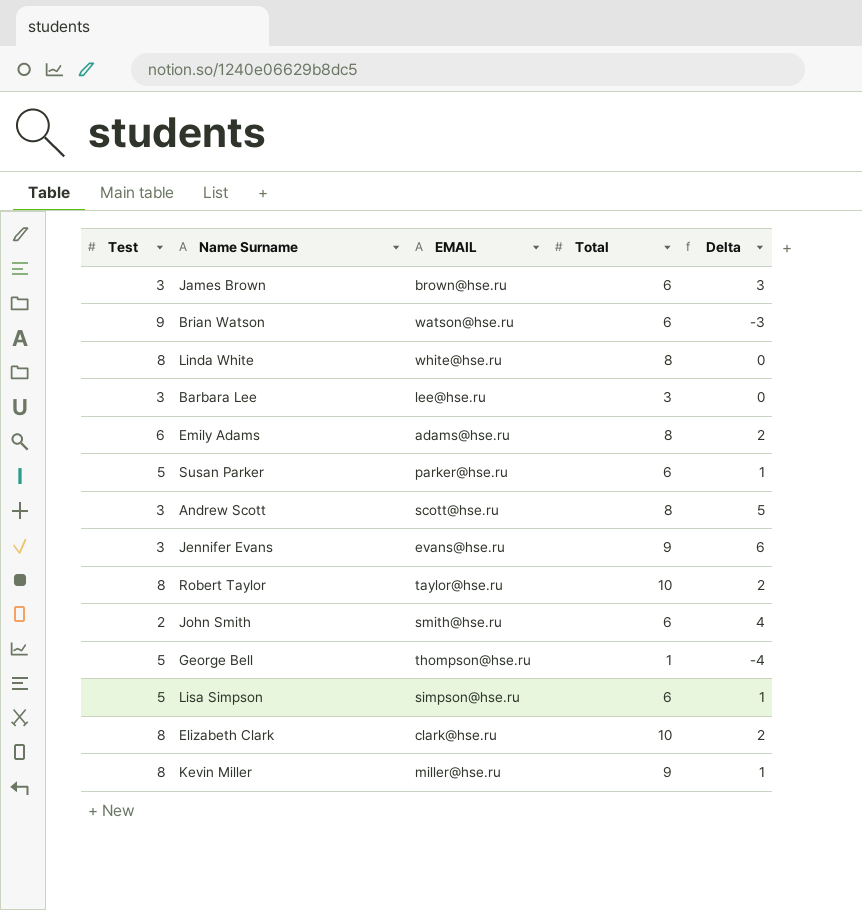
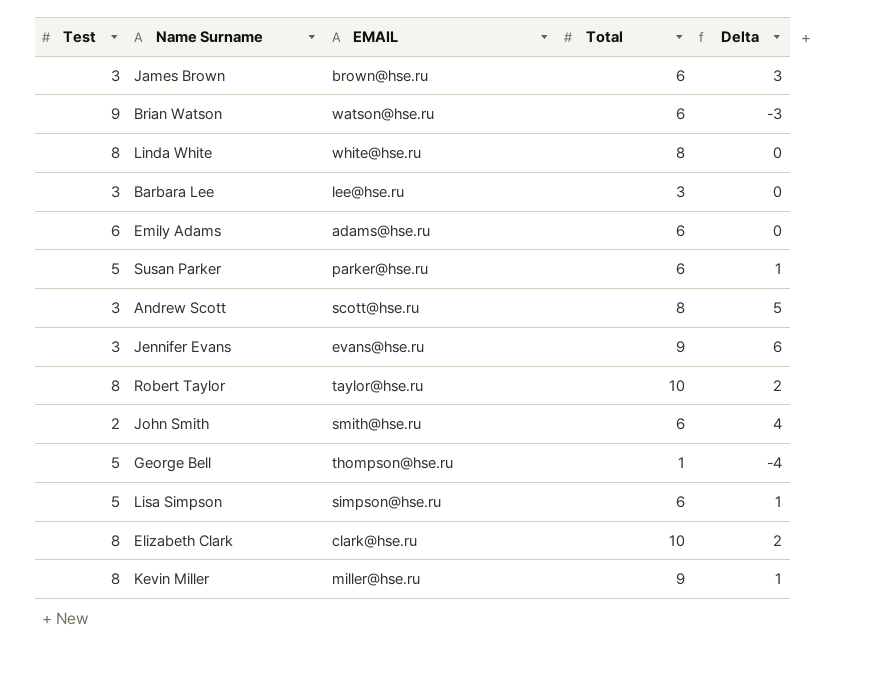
Emily Adams | Total: 8 -> 6
Emily Adams | Delta: 2 -> 0

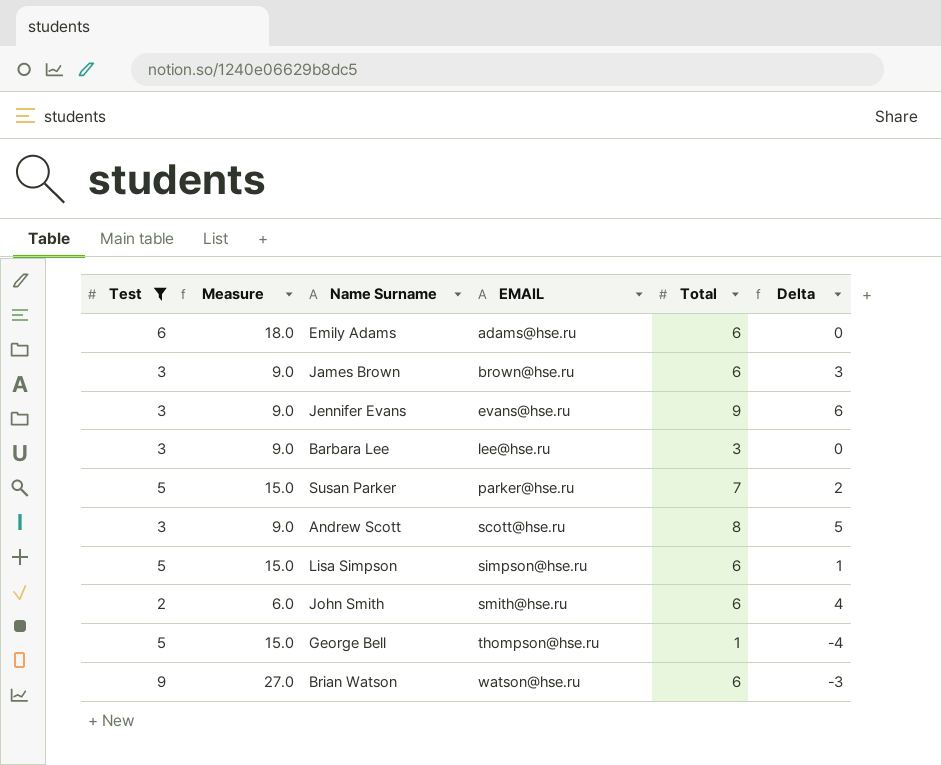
filter: none -> Test != 8
row order: none -> EMAIL ascending
column Measure | formula: none -> [Test] * 3
Susan Parker | Total: 6 -> 7
Susan Parker | Delta: 1 -> 2

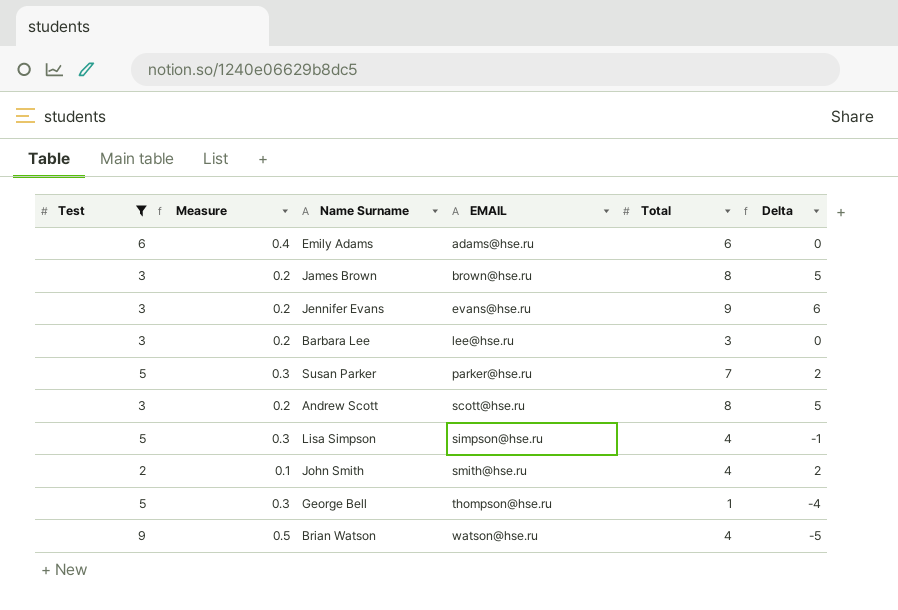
column Measure | formula: [Test] * 3 -> [Test] * 0.06
James Brown | Total: 6 -> 8
James Brown | Delta: 3 -> 5
Lisa Simpson | Total: 6 -> 4
Lisa Simpson | Delta: 1 -> -1
John Smith | Total: 6 -> 4
John Smith | Delta: 4 -> 2
Brian Watson | Total: 6 -> 4
Brian Watson | Delta: -3 -> -5

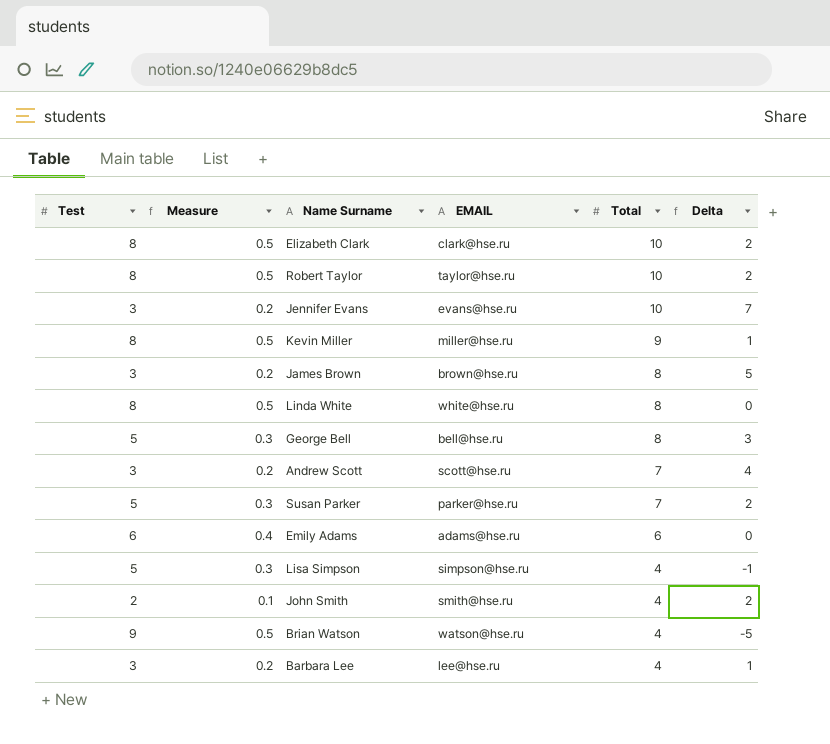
filter: Test != 8 -> none
row order: EMAIL ascending -> Total descending
Jennifer Evans | Total: 9 -> 10
Jennifer Evans | Delta: 6 -> 7
George Bell | EMAIL: thompson@hse.ru -> bell@hse.ru
George Bell | Total: 1 -> 8
George Bell | Delta: -4 -> 3
Andrew Scott | Total: 8 -> 7
Andrew Scott | Delta: 5 -> 4
Barbara Lee | Total: 3 -> 4
Barbara Lee | Delta: 0 -> 1

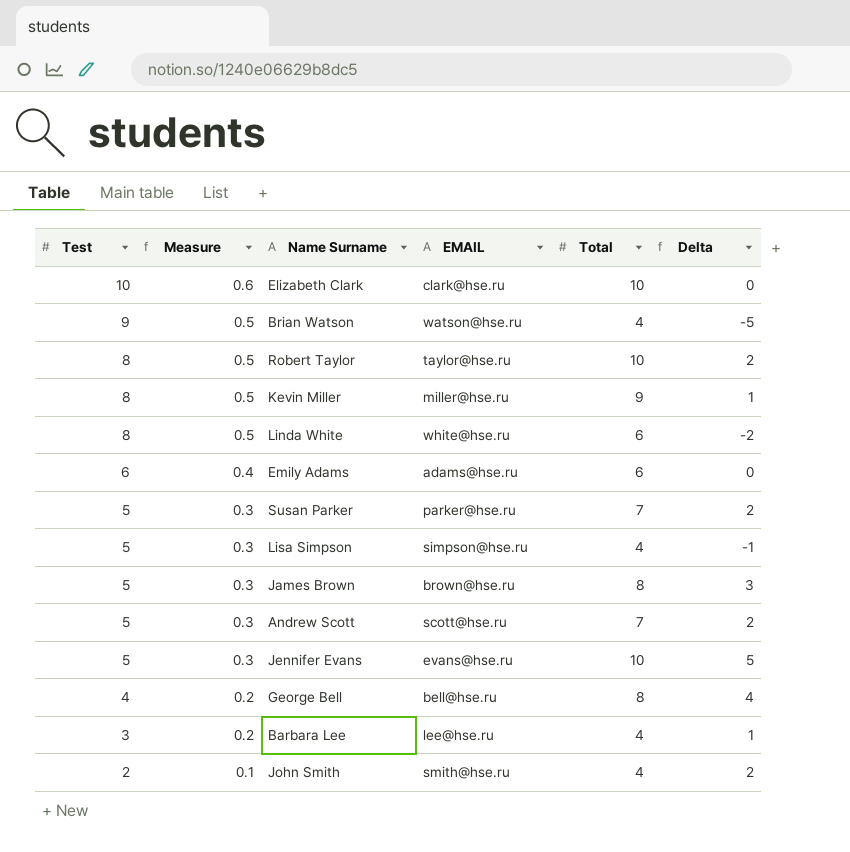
row order: Total descending -> Test descending
Elizabeth Clark | Test: 8 -> 10
Elizabeth Clark | Measure: 0.5 -> 0.6
Elizabeth Clark | Delta: 2 -> 0
Linda White | Total: 8 -> 6
Linda White | Delta: 0 -> -2
James Brown | Test: 3 -> 5
James Brown | Measure: 0.2 -> 0.3
James Brown | Delta: 5 -> 3
Andrew Scott | Test: 3 -> 5
Andrew Scott | Measure: 0.2 -> 0.3
Andrew Scott | Delta: 4 -> 2
Jennifer Evans | Test: 3 -> 5
Jennifer Evans | Measure: 0.2 -> 0.3
Jennifer Evans | Delta: 7 -> 5
George Bell | Test: 5 -> 4
George Bell | Measure: 0.3 -> 0.2
George Bell | Delta: 3 -> 4

